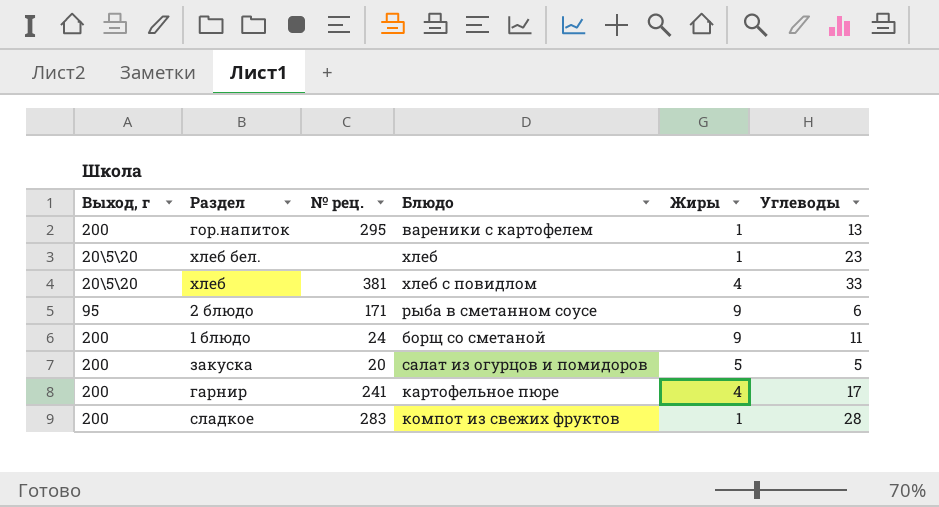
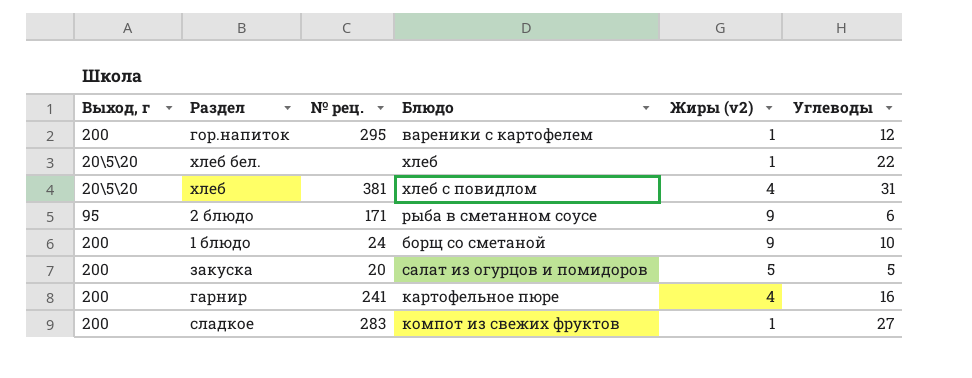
column name: Жиры -> Жиры (v2)
гор.напиток | Углеводы: 13 -> 12
хлеб бел. | Углеводы: 23 -> 22
хлеб | Углеводы: 33 -> 31
1 блюдо | Углеводы: 11 -> 10
гарнир | Углеводы: 17 -> 16
сладкое | Углеводы: 28 -> 27

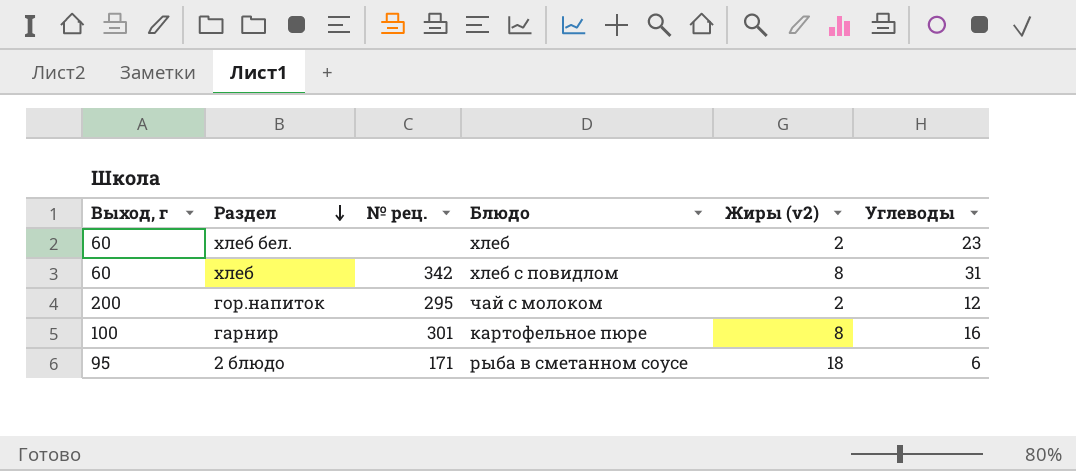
row order: none -> Раздел descending
row 1 блюдо: 200 | 24 | борщ со сметаной | 9 | 10 -> none
row закуска: 200 | 20 | салат из огурцов и помидоров | 5 | 5 -> none
row сладкое: 200 | 283 | компот из свежих фруктов | 1 | 27 -> none
хлеб бел. | Выход, г: 20\5\20 -> 60
хлеб бел. | Жиры (v2): 1 -> 2
хлеб бел. | Углеводы: 22 -> 23
хлеб | Выход, г: 20\5\20 -> 60
хлеб | № рец.: 381 -> 342
хлеб | Жиры (v2): 4 -> 8
гор.напиток | Блюдо: вареники с картофелем -> чай с молоком
гор.напиток | Жиры (v2): 1 -> 2
гарнир | Выход, г: 200 -> 100
гарнир | № рец.: 241 -> 301
гарнир | Жиры (v2): 4 -> 8
2 блюдо | Жиры (v2): 9 -> 18

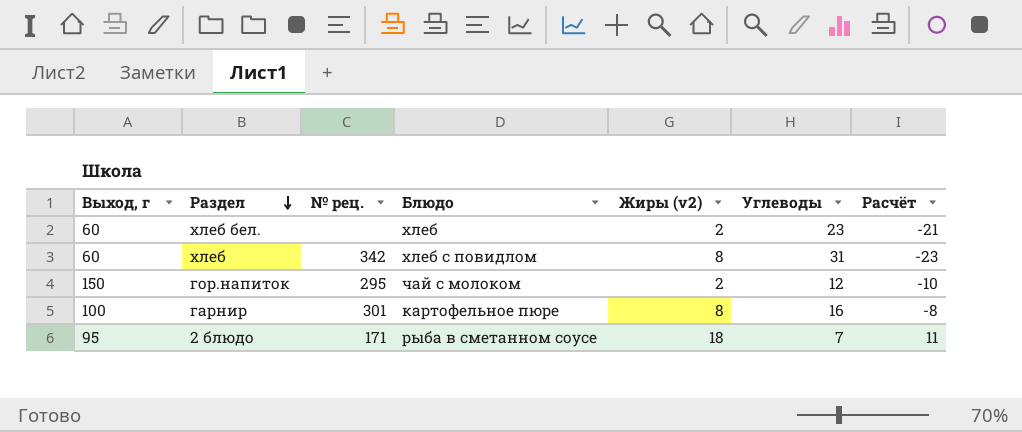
column Расчёт | formula: none -> [Жиры (v2)] - [Углеводы]
гор.напиток | Выход, г: 200 -> 150
2 блюдо | Углеводы: 6 -> 7

